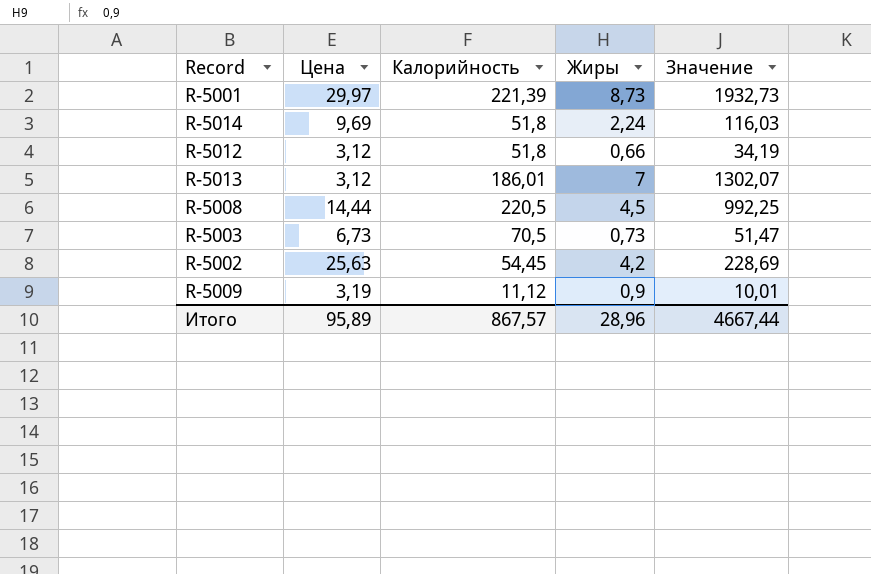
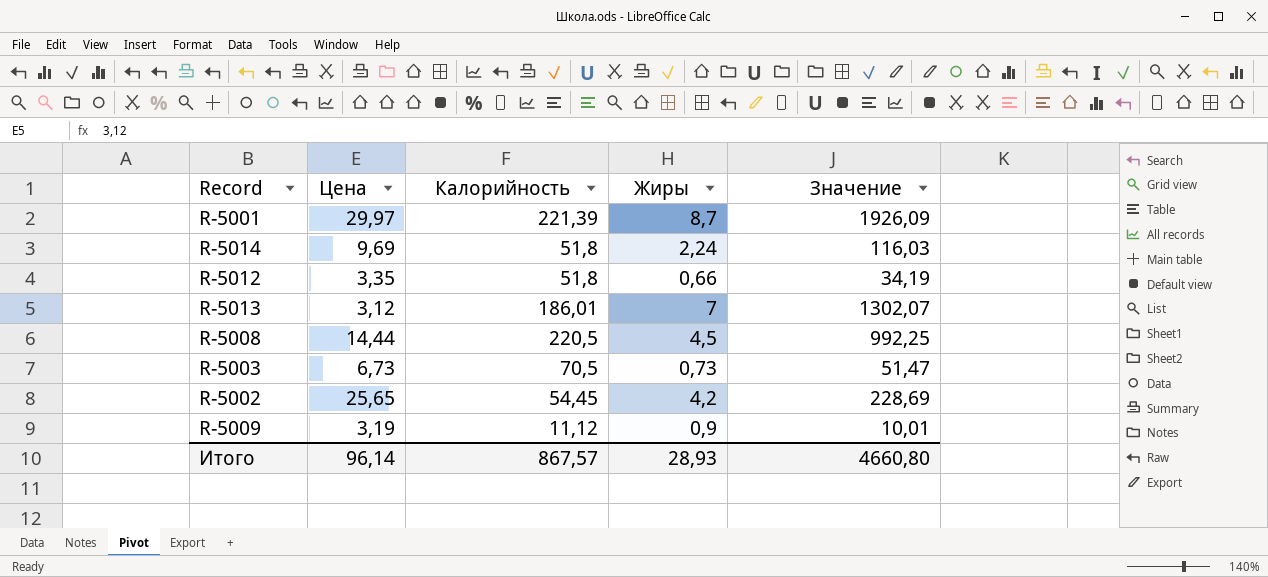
R-5001 | Жиры: 8,73 -> 8,7
R-5001 | Значение: 1932,73 -> 1926,09
R-5012 | Цена: 3,12 -> 3,35
R-5002 | Цена: 25,63 -> 25,65
Итого | Цена: 95,89 -> 96,14
Итого | Жиры: 28,96 -> 28,93
Итого | Значение: 4667,44 -> 4660,80

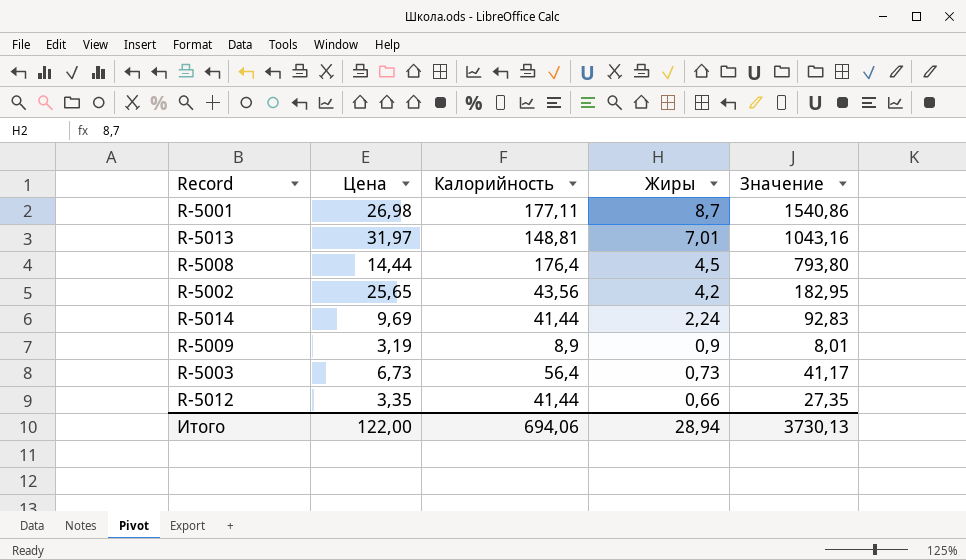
row order: none -> Жиры descending
R-5001 | Цена: 29,97 -> 26,98
R-5001 | Калорийность: 221,39 -> 177,11
R-5001 | Значение: 1926,09 -> 1540,86
R-5013 | Цена: 3,12 -> 31,97
R-5013 | Калорийность: 186,01 -> 148,81
R-5013 | Жиры: 7 -> 7,01
R-5013 | Значение: 1302,07 -> 1043,16
R-5008 | Калорийность: 220,5 -> 176,4
R-5008 | Значение: 992,25 -> 793,80
R-5002 | Калорийность: 54,45 -> 43,56
R-5002 | Значение: 228,69 -> 182,95
R-5014 | Калорийность: 51,8 -> 41,44
R-5014 | Значение: 116,03 -> 92,83
R-5009 | Калорийность: 11,12 -> 8,9
R-5009 | Значение: 10,01 -> 8,01
R-5003 | Калорийность: 70,5 -> 56,4
R-5003 | Значение: 51,47 -> 41,17
R-5012 | Калорийность: 51,8 -> 41,44
R-5012 | Значение: 34,19 -> 27,35
Итого | Цена: 96,14 -> 122,00
Итого | Калорийность: 867,57 -> 694,06
Итого | Жиры: 28,93 -> 28,94
Итого | Значение: 4660,80 -> 3730,13

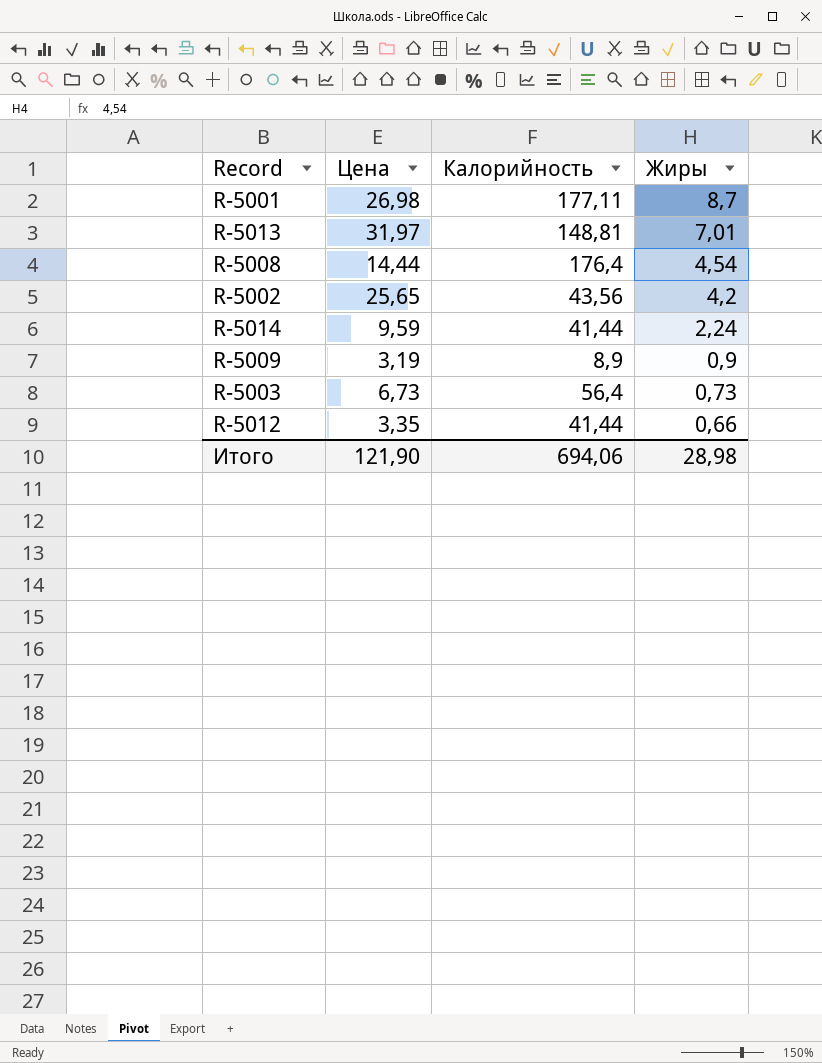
column Значение | formula: [Калорийность] * [Жиры] -> none
R-5008 | Жиры: 4,5 -> 4,54
R-5014 | Цена: 9,69 -> 9,59
Итого | Цена: 122,00 -> 121,90
Итого | Жиры: 28,94 -> 28,98

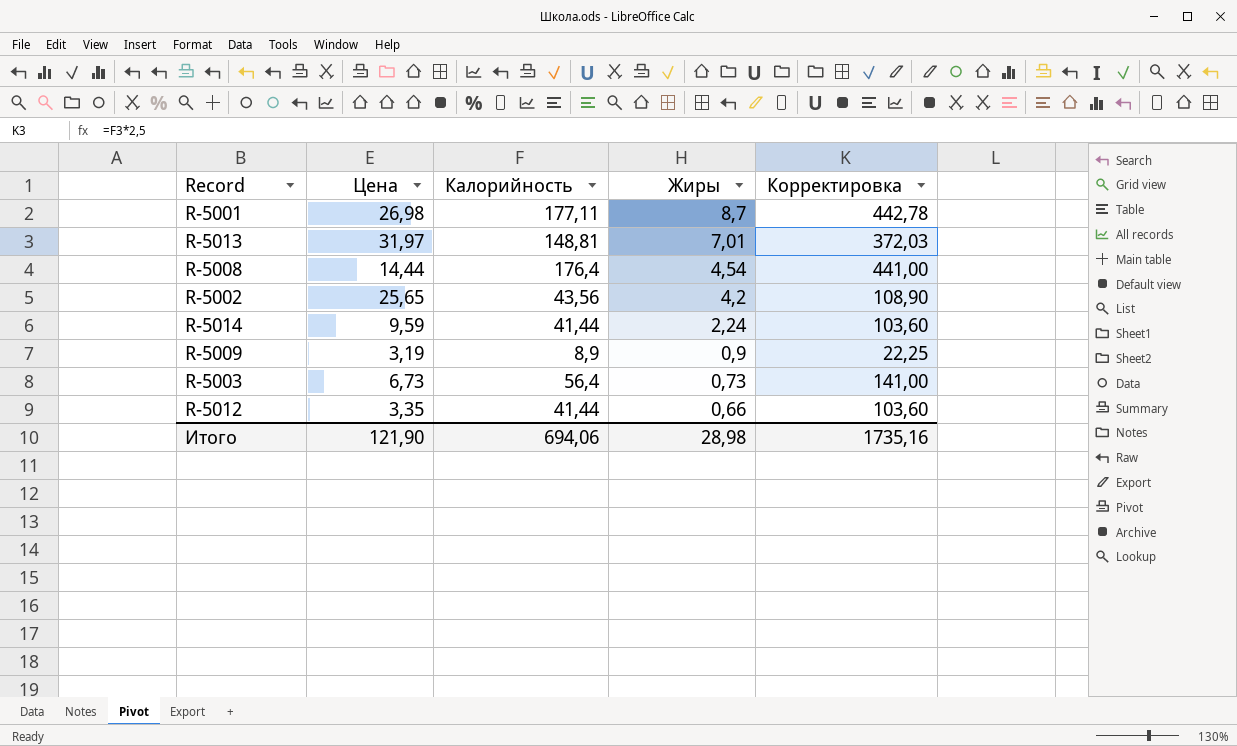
column Корректировка | formula: none -> [Калорийность] * 2,5

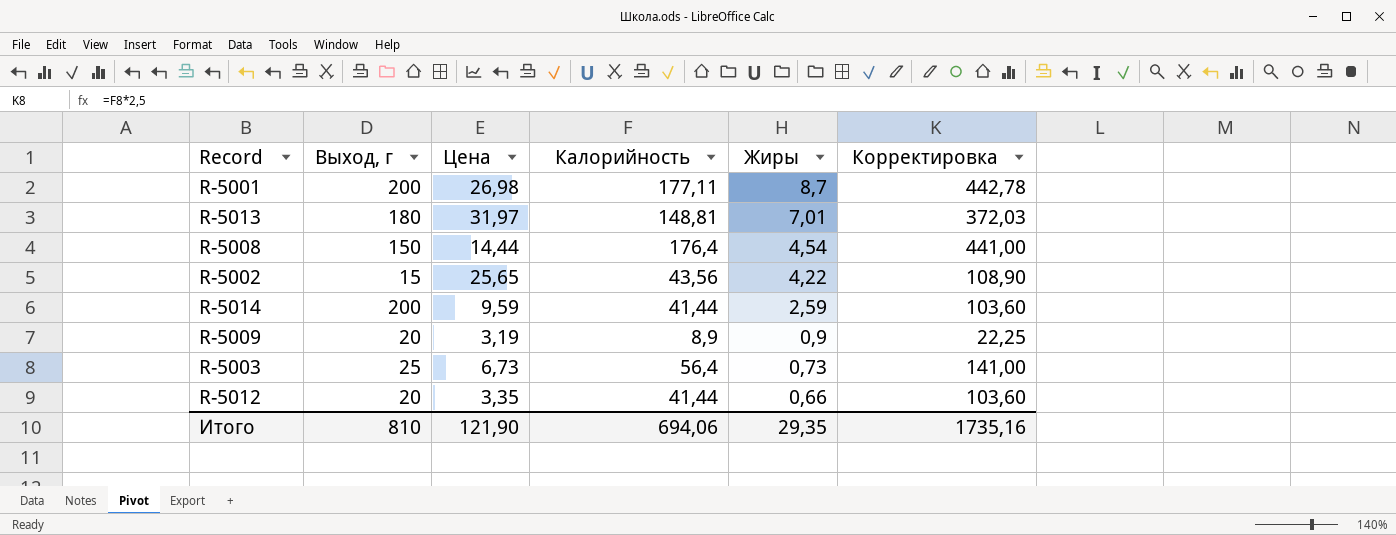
column Выход, г | position: none -> 2
R-5002 | Жиры: 4,2 -> 4,22
R-5014 | Жиры: 2,24 -> 2,59
Итого | Жиры: 28,98 -> 29,35

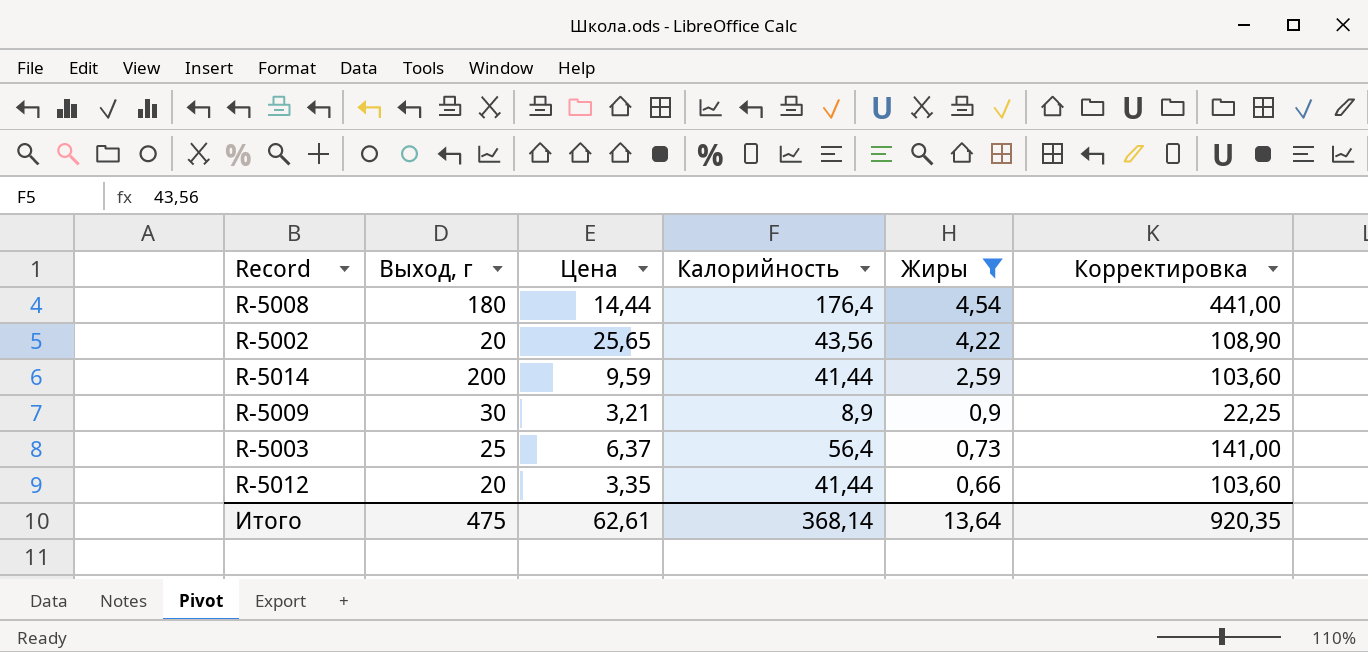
filter: none -> Жиры <= 4,54
R-5008 | Выход, г: 150 -> 180
R-5002 | Выход, г: 15 -> 20
R-5009 | Выход, г: 20 -> 30
R-5009 | Цена: 3,19 -> 3,21
R-5003 | Цена: 6,73 -> 6,37
Итого | Выход, г: 810 -> 475
Итого | Цена: 121,90 -> 62,61
Итого | Калорийность: 694,06 -> 368,14
Итого | Жиры: 29,35 -> 13,64
Итого | Корректировка: 1735,16 -> 920,35

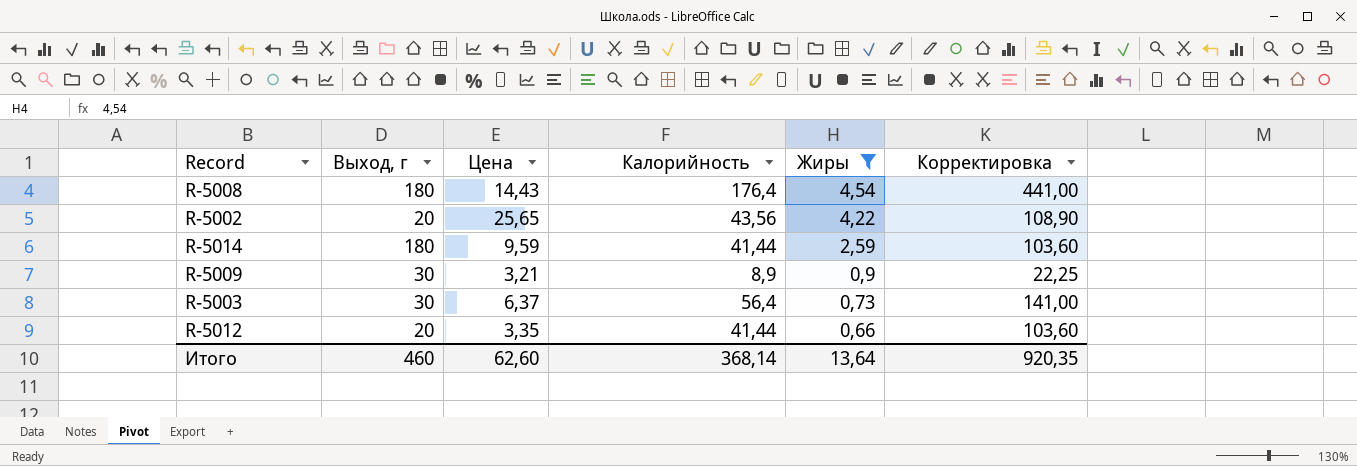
R-5008 | Цена: 14,44 -> 14,43
R-5014 | Выход, г: 200 -> 180
R-5003 | Выход, г: 25 -> 30
Итого | Выход, г: 475 -> 460
Итого | Цена: 62,61 -> 62,60

